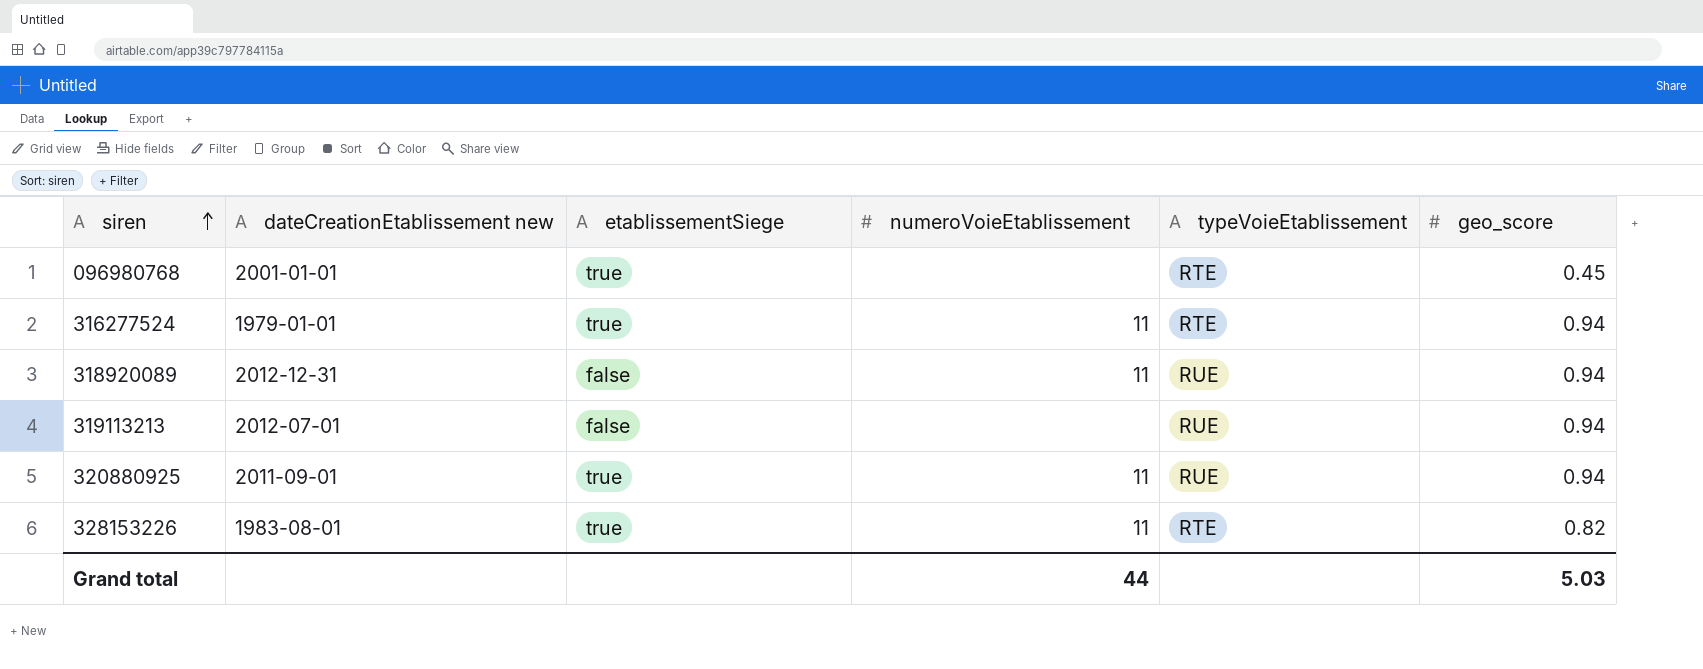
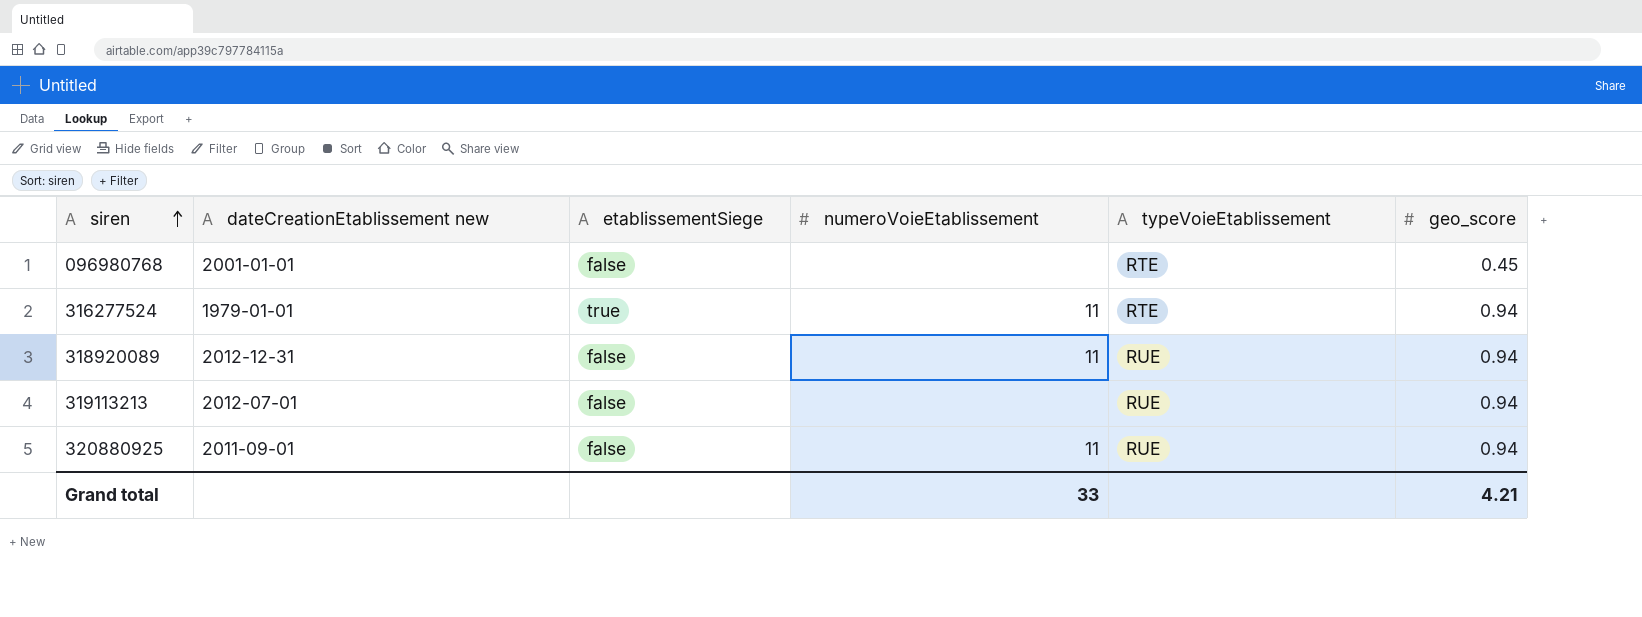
row 328153226: 1983-08-01 | true | 11 | RTE | 0.82 -> none
096980768 | etablissementSiege: true -> false
320880925 | etablissementSiege: true -> false
Grand total | numeroVoieEtablissement: 44 -> 33
Grand total | geo_score: 5.03 -> 4.21

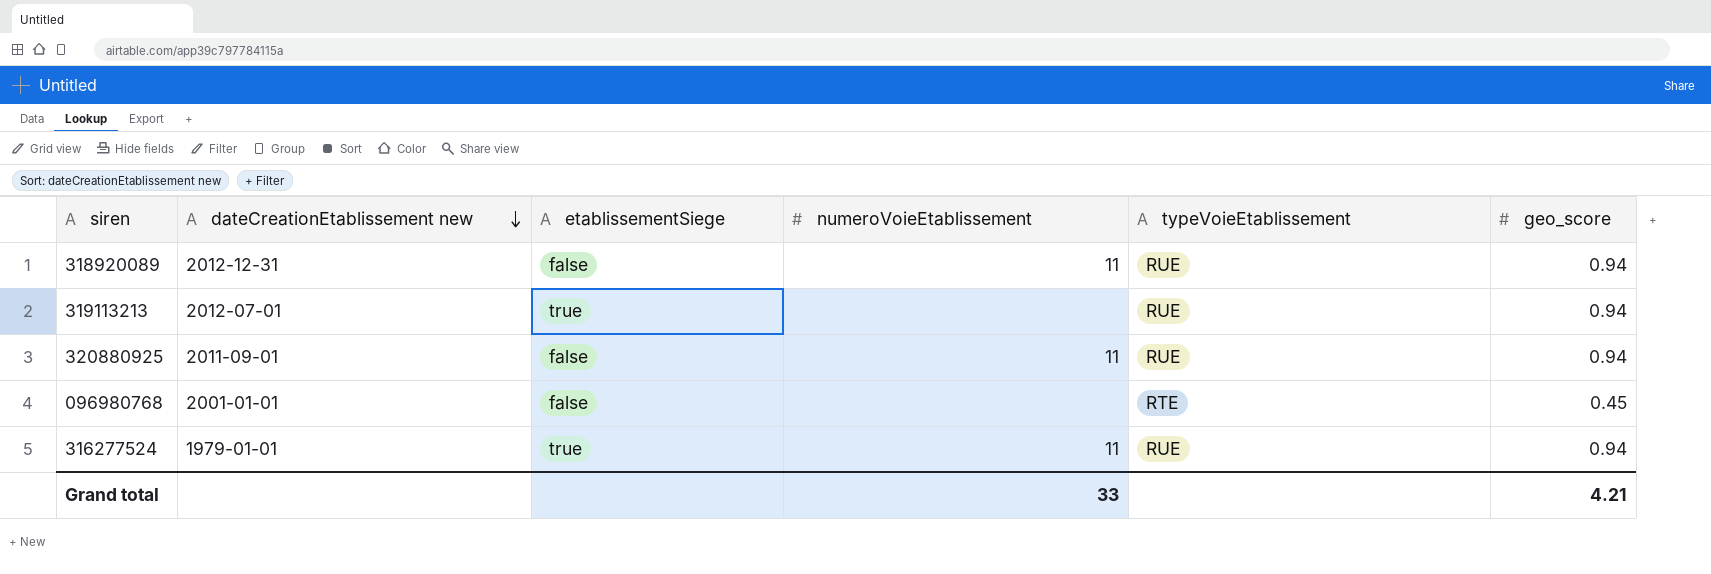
row order: siren ascending -> dateCreationEtablissement new descending
319113213 | etablissementSiege: false -> true
316277524 | typeVoieEtablissement: RTE -> RUE

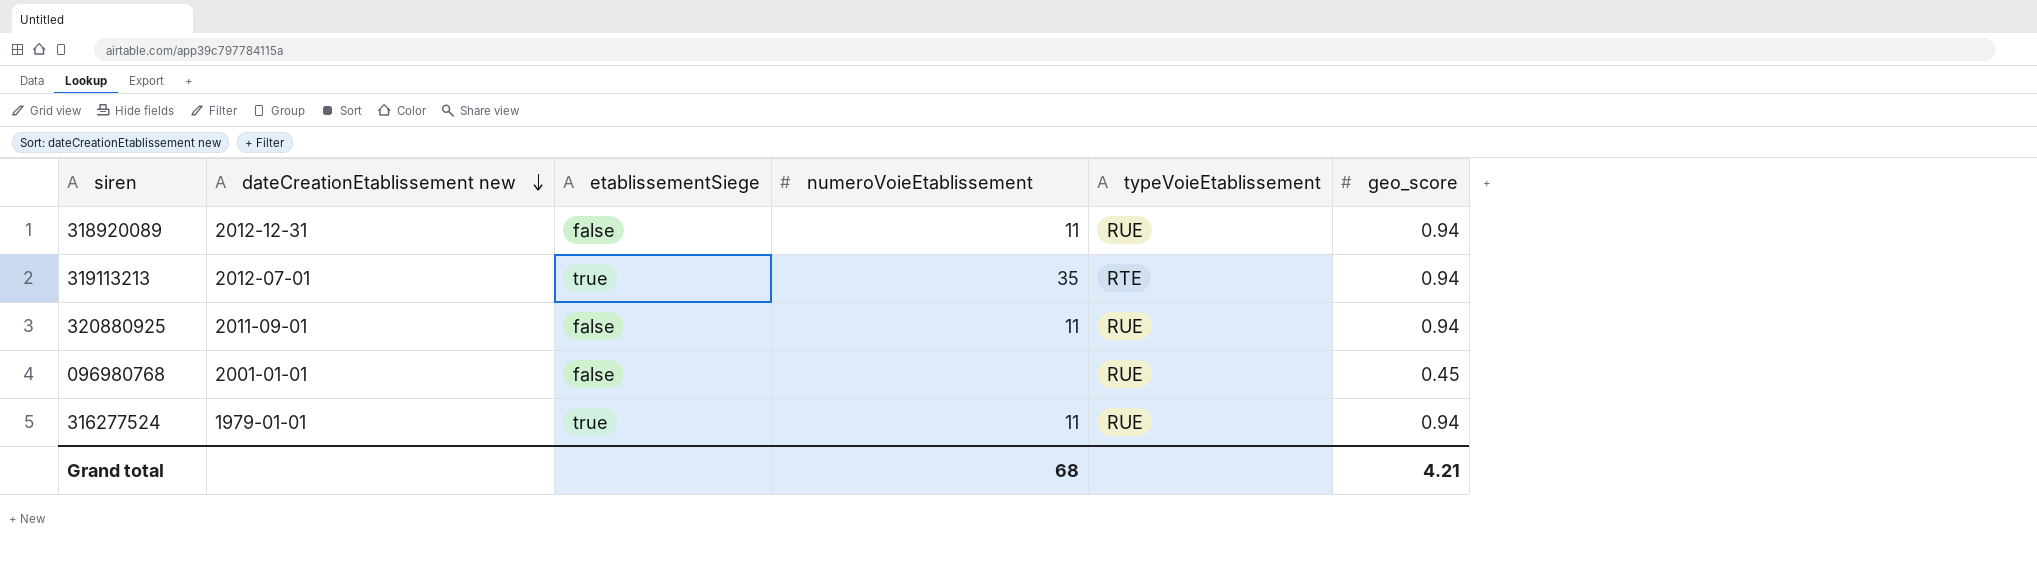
319113213 | numeroVoieEtablissement: none -> 35
319113213 | typeVoieEtablissement: RUE -> RTE
096980768 | typeVoieEtablissement: RTE -> RUE
Grand total | numeroVoieEtablissement: 33 -> 68

